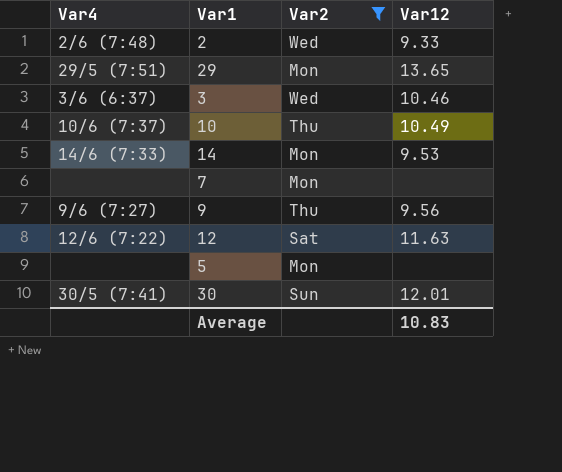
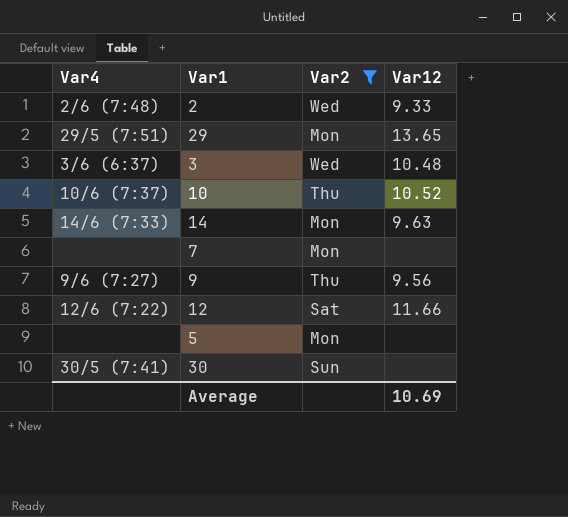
3 | Var12: 10.46 -> 10.48
10 | Var12: 10.49 -> 10.52
14 | Var12: 9.53 -> 9.63
12 | Var12: 11.63 -> 11.66
30 | Var12: 12.01 -> none
Average | Var12: 10.83 -> 10.69

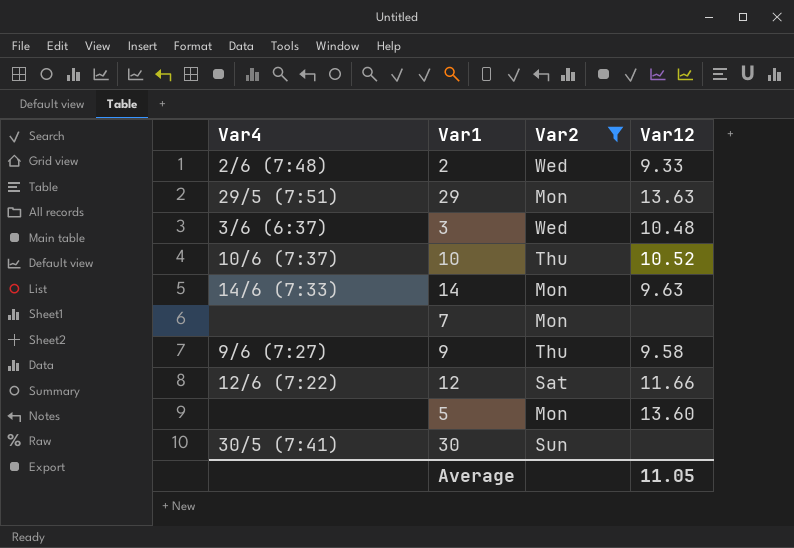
29 | Var12: 13.65 -> 13.63
9 | Var12: 9.56 -> 9.58
5 | Var12: none -> 13.60
Average | Var12: 10.69 -> 11.05

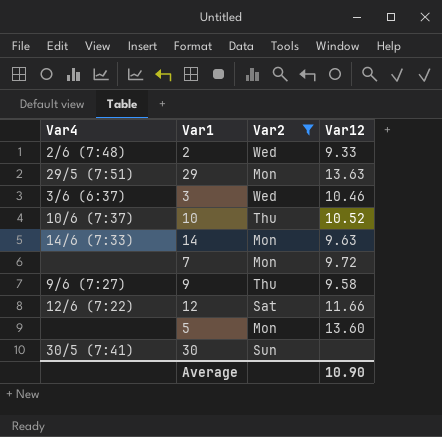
3 | Var12: 10.48 -> 10.46
7 | Var12: none -> 9.72
Average | Var12: 11.05 -> 10.90

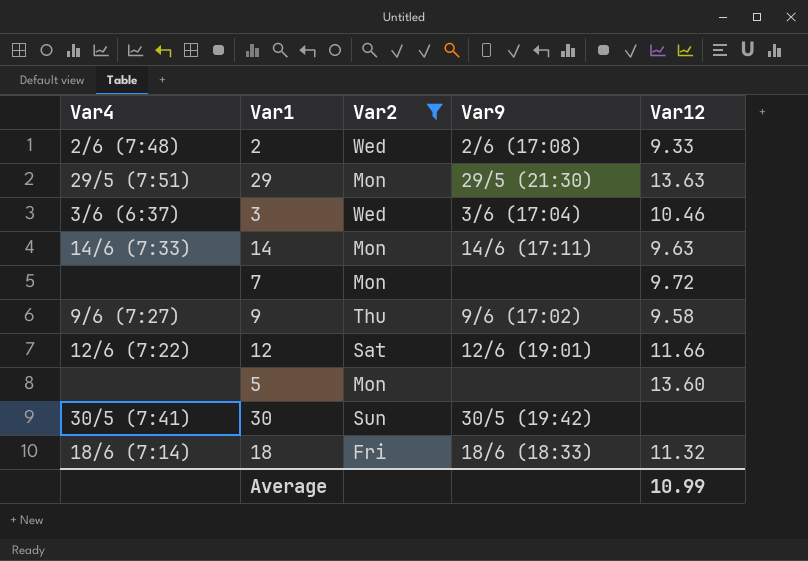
column Var9 | position: none -> 4
row 10: 10/6 (7:37) | Thu | 10.52 -> none
row 18: none -> 18/6 (7:14) | Fri | 18/6 (18:33) | 11.32
Average | Var12: 10.90 -> 10.99

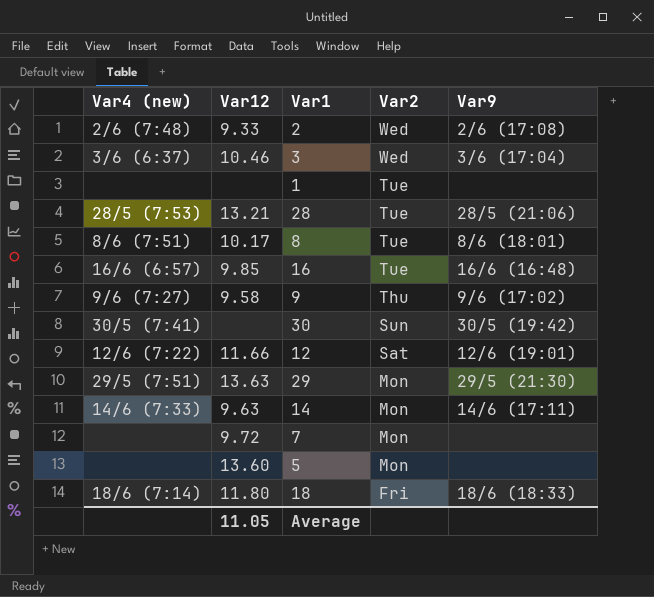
filter: Var2 != Tue -> none
row order: none -> Var2 descending
column name: Var4 -> Var4 (new)
column Var12 | position: 5 -> 2
18 | Var12: 11.32 -> 11.80
Average | Var12: 10.99 -> 11.05

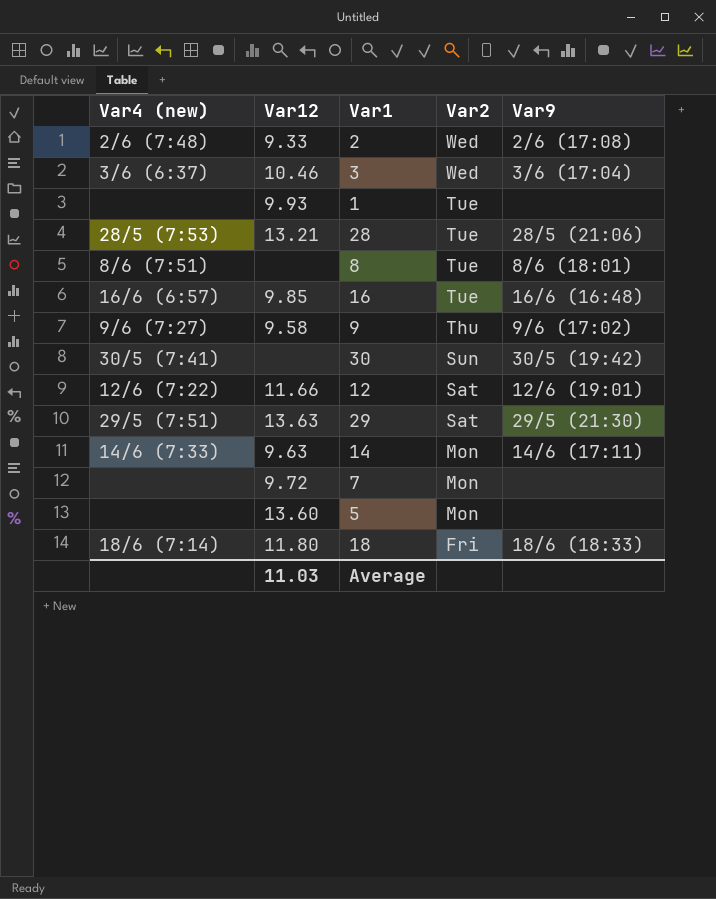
1 | Var12: none -> 9.93
8 | Var12: 10.17 -> none
29 | Var2: Mon -> Sat
Average | Var12: 11.05 -> 11.03

